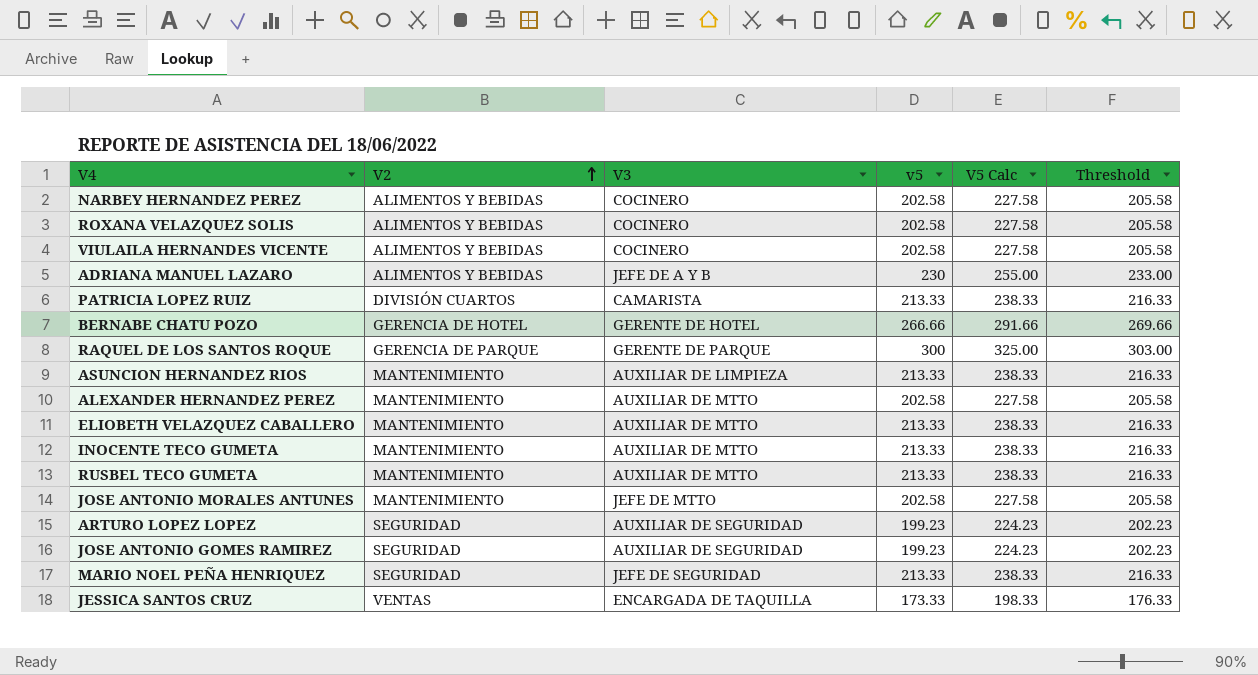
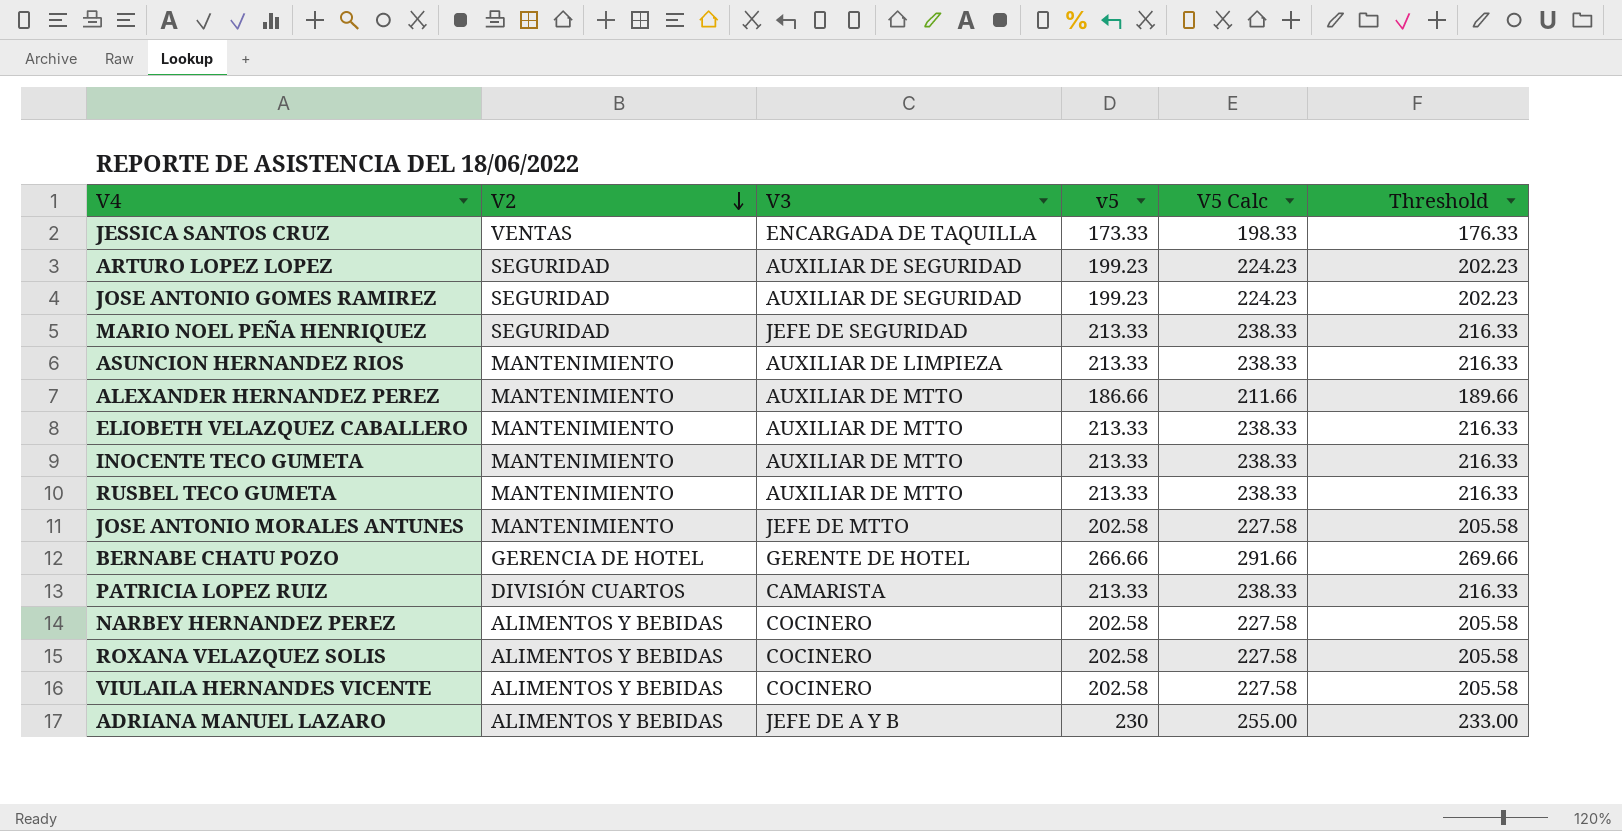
row order: V2 ascending -> V2 descending
row RAQUEL DE LOS SANTOS ROQUE: GERENCIA DE PARQUE | GERENTE DE PARQUE | 300 | 325.00 | 303.00 -> none
ALEXANDER HERNANDEZ PEREZ | v5: 202.58 -> 186.66
ALEXANDER HERNANDEZ PEREZ | V5 Calc: 227.58 -> 211.66
ALEXANDER HERNANDEZ PEREZ | Threshold: 205.58 -> 189.66

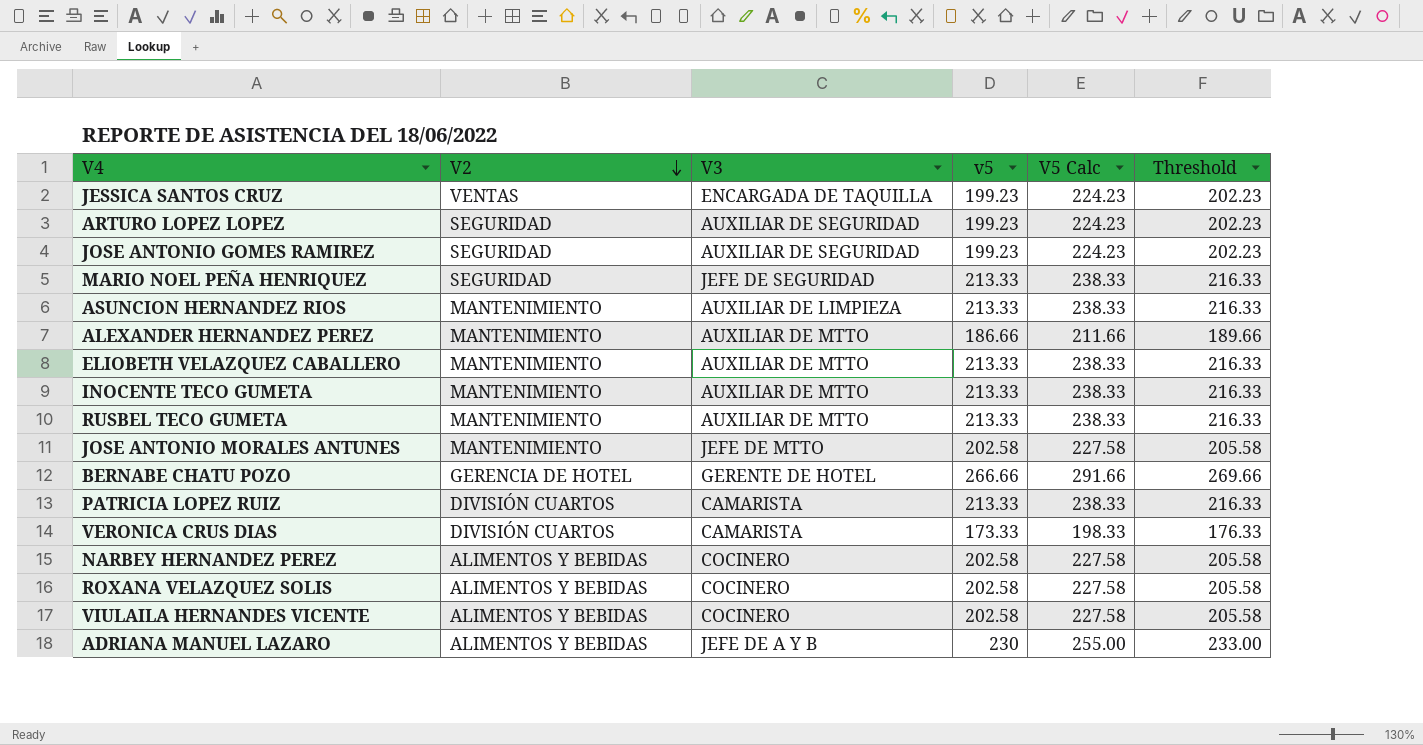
JESSICA SANTOS CRUZ | v5: 173.33 -> 199.23
JESSICA SANTOS CRUZ | V5 Calc: 198.33 -> 224.23
JESSICA SANTOS CRUZ | Threshold: 176.33 -> 202.23
row VERONICA CRUS DIAS: none -> DIVISIÓN CUARTOS | CAMARISTA | 173.33 | 198.33 | 176.33

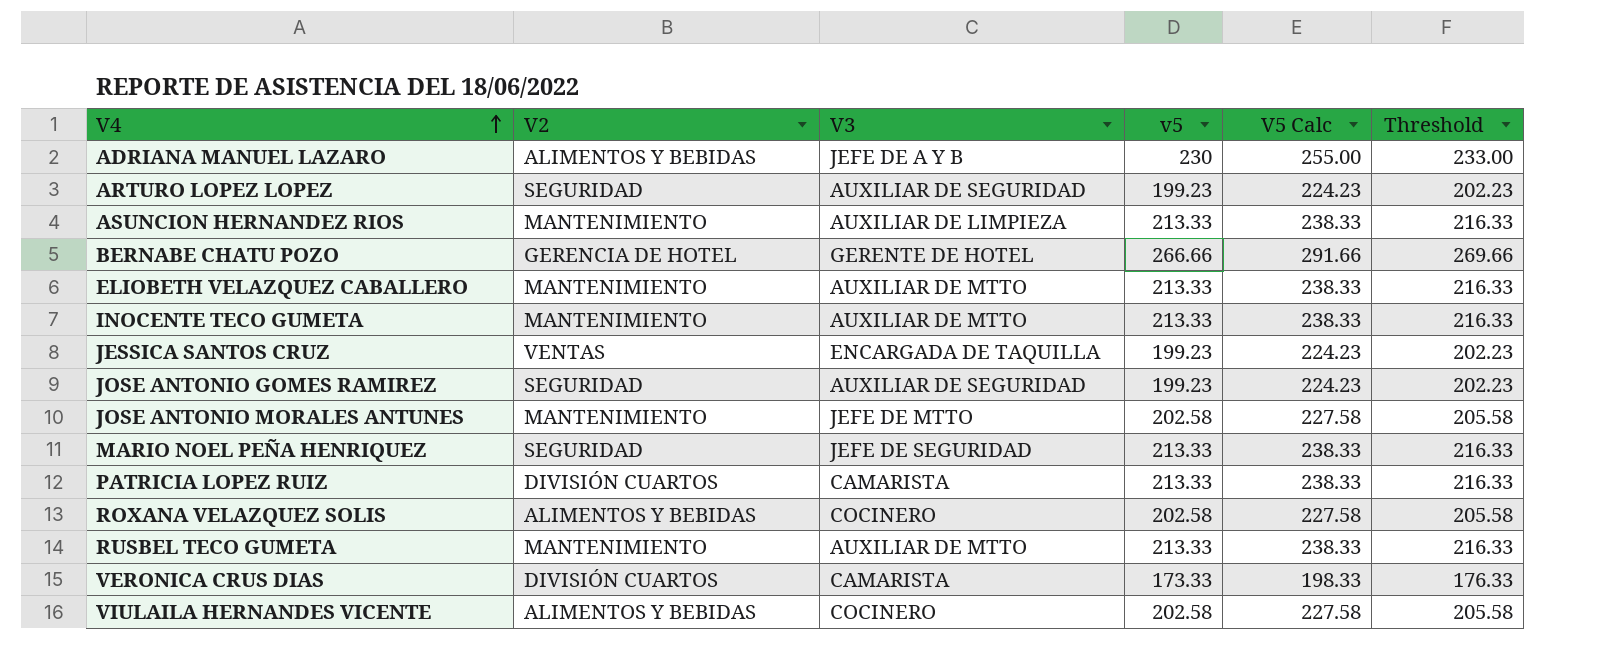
row order: V2 descending -> V4 ascending
row ALEXANDER HERNANDEZ PEREZ: MANTENIMIENTO | AUXILIAR DE MTTO | 186.66 | 211.66 | 189.66 -> none
row NARBEY HERNANDEZ PEREZ: ALIMENTOS Y BEBIDAS | COCINERO | 202.58 | 227.58 | 205.58 -> none

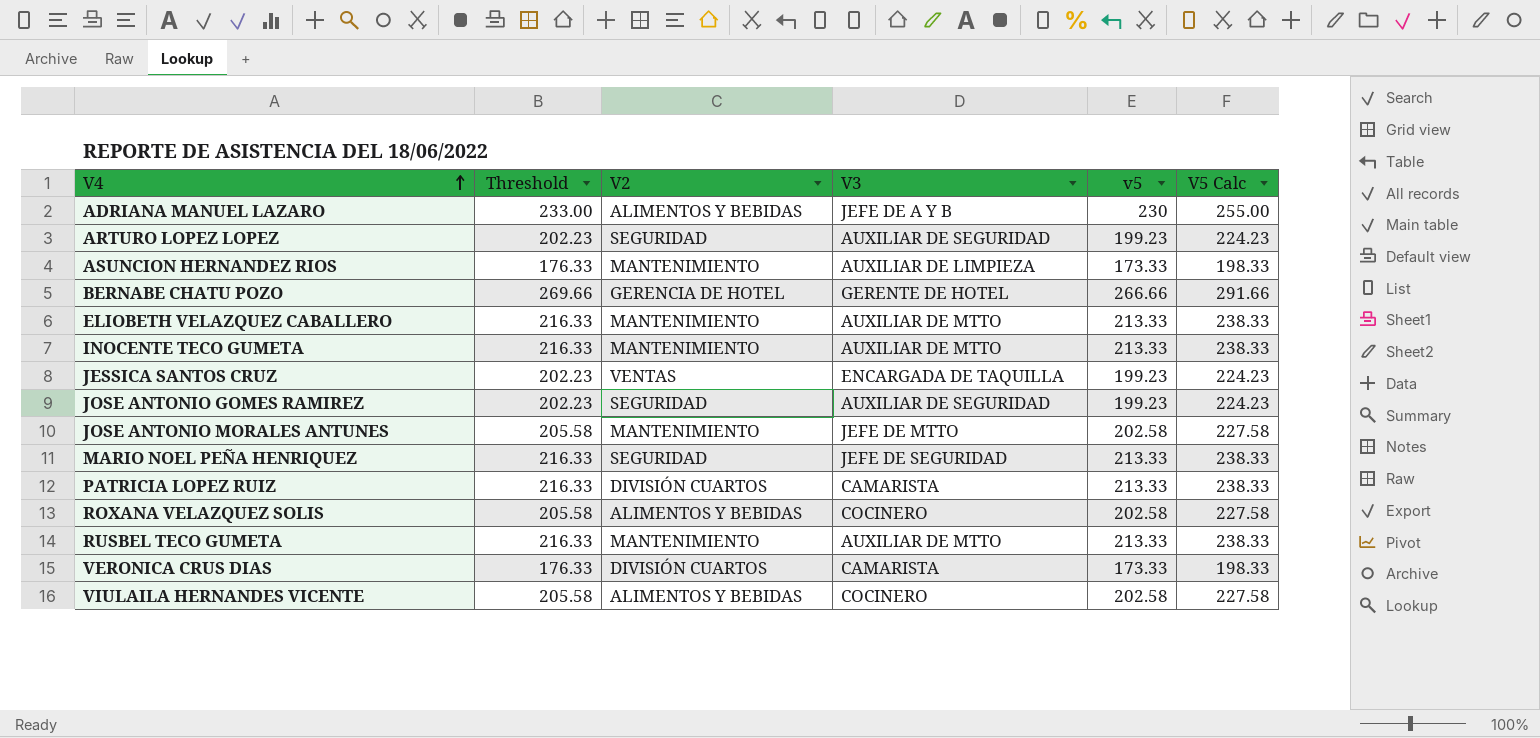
column Threshold | position: 6 -> 2
ASUNCION HERNANDEZ RIOS | Threshold: 216.33 -> 176.33
ASUNCION HERNANDEZ RIOS | v5: 213.33 -> 173.33
ASUNCION HERNANDEZ RIOS | V5 Calc: 238.33 -> 198.33

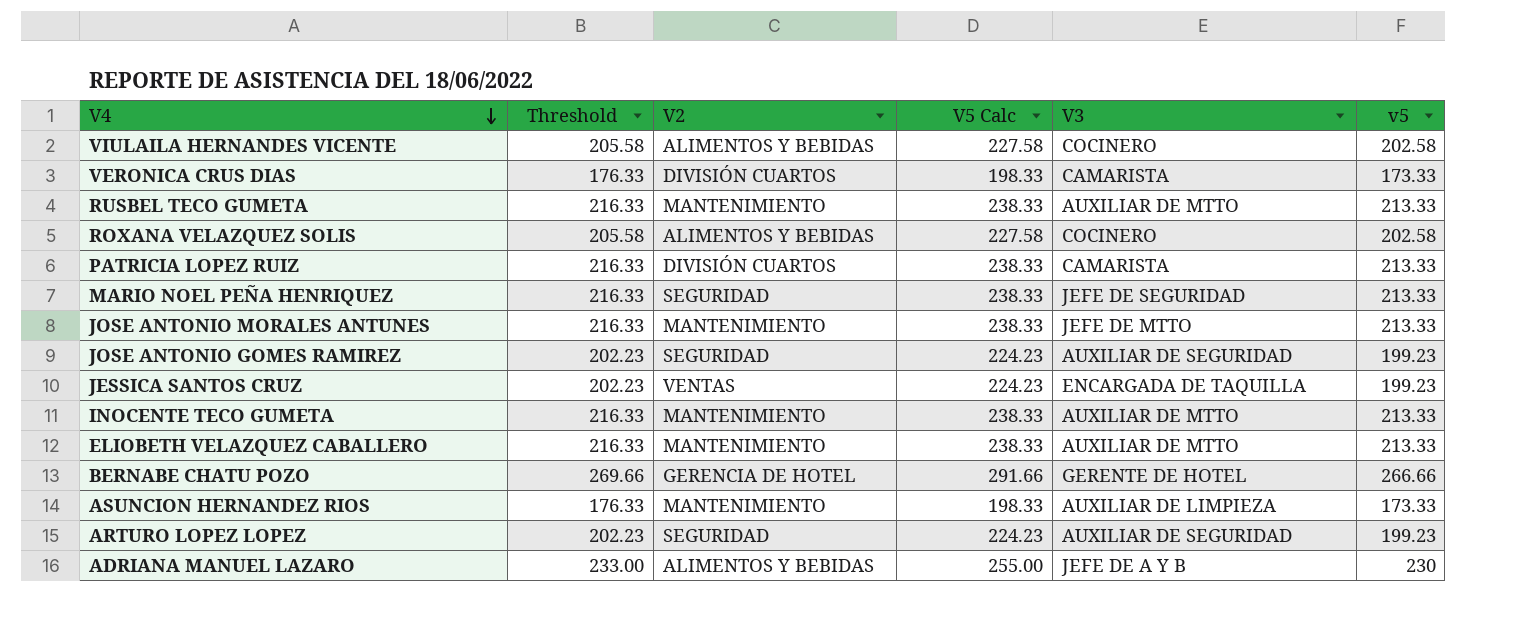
row order: V4 ascending -> V4 descending
column V5 Calc | position: 6 -> 4
JOSE ANTONIO MORALES ANTUNES | Threshold: 205.58 -> 216.33
JOSE ANTONIO MORALES ANTUNES | V5 Calc: 227.58 -> 238.33
JOSE ANTONIO MORALES ANTUNES | v5: 202.58 -> 213.33

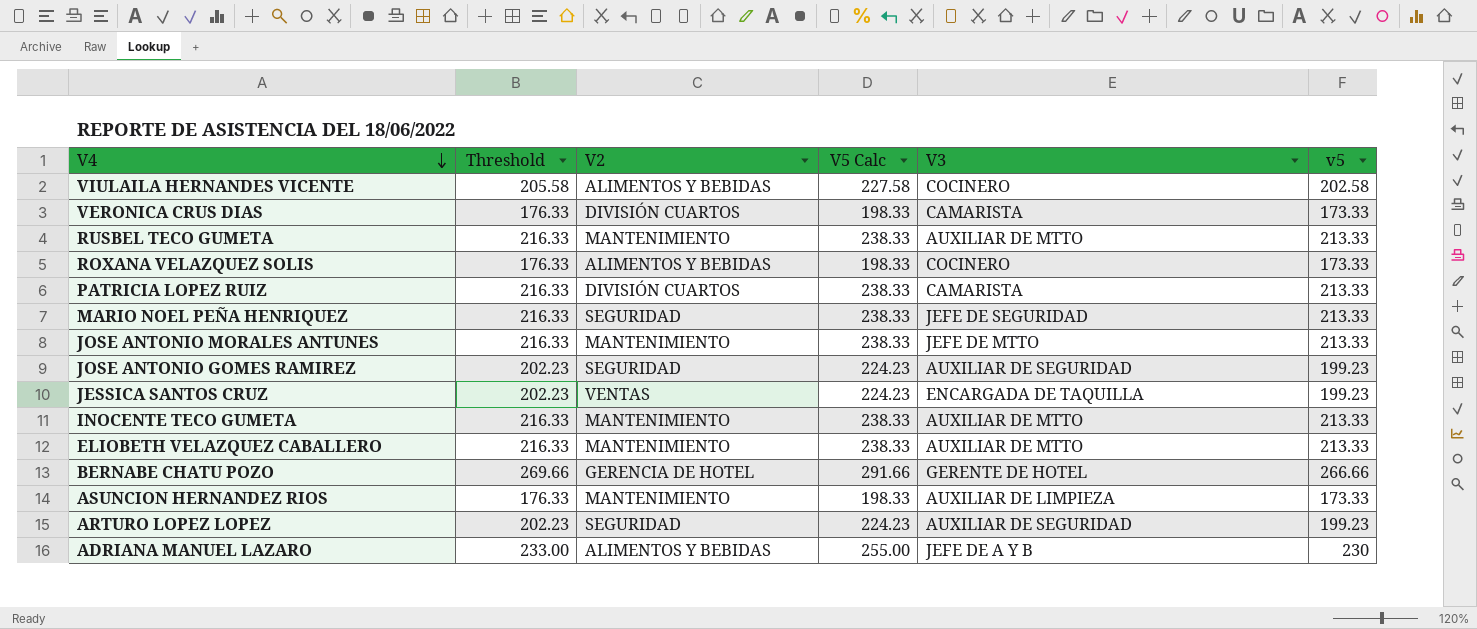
ROXANA VELAZQUEZ SOLIS | Threshold: 205.58 -> 176.33
ROXANA VELAZQUEZ SOLIS | V5 Calc: 227.58 -> 198.33
ROXANA VELAZQUEZ SOLIS | v5: 202.58 -> 173.33

